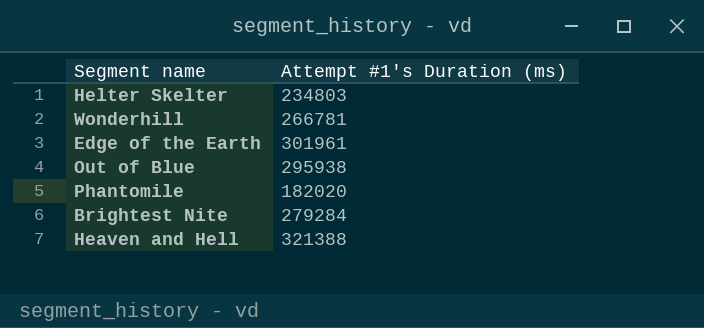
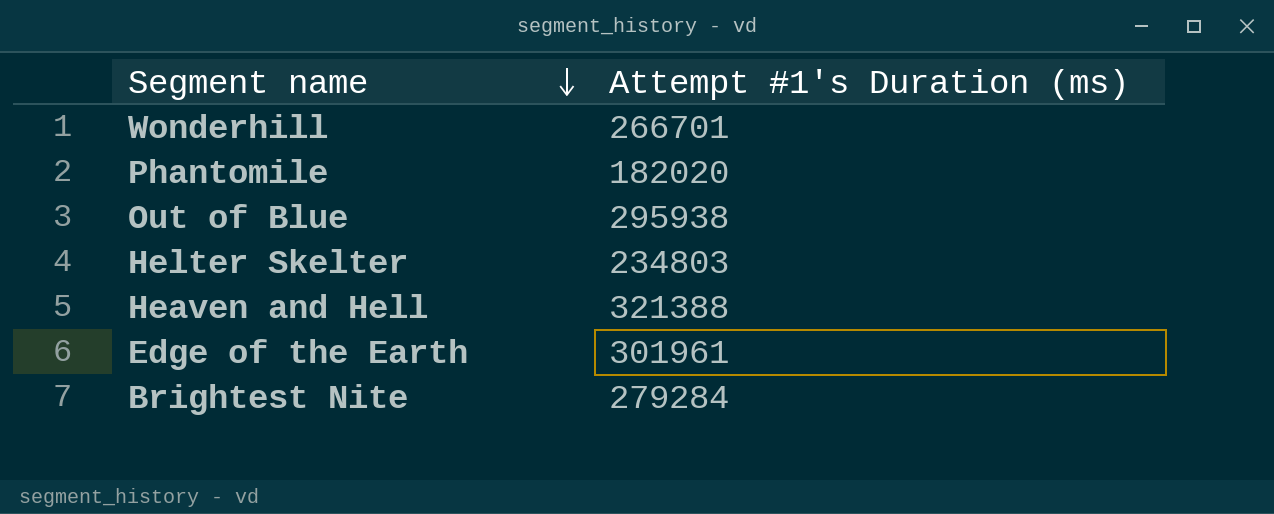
row order: none -> Segment name descending
Wonderhill | Attempt #1's Duration (ms): 266781 -> 266701

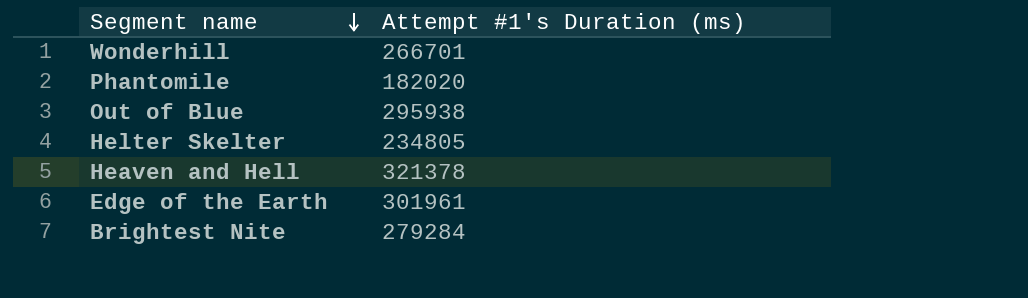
Helter Skelter | Attempt #1's Duration (ms): 234803 -> 234805
Heaven and Hell | Attempt #1's Duration (ms): 321388 -> 321378

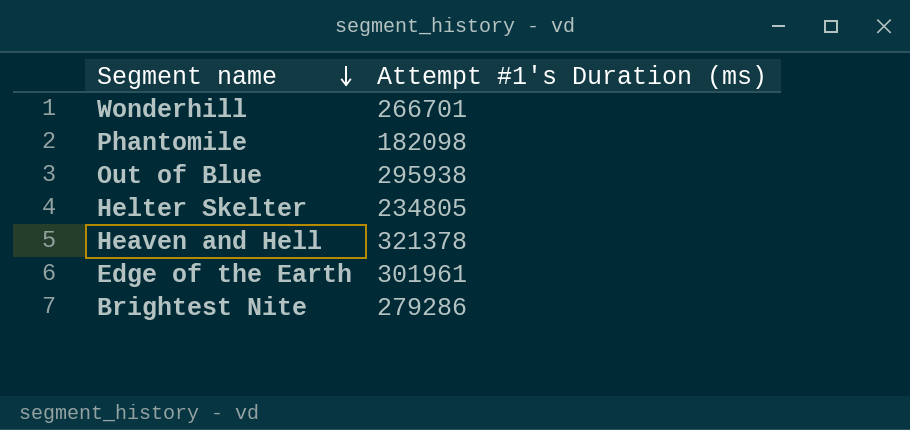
Phantomile | Attempt #1's Duration (ms): 182020 -> 182098
Brightest Nite | Attempt #1's Duration (ms): 279284 -> 279286

